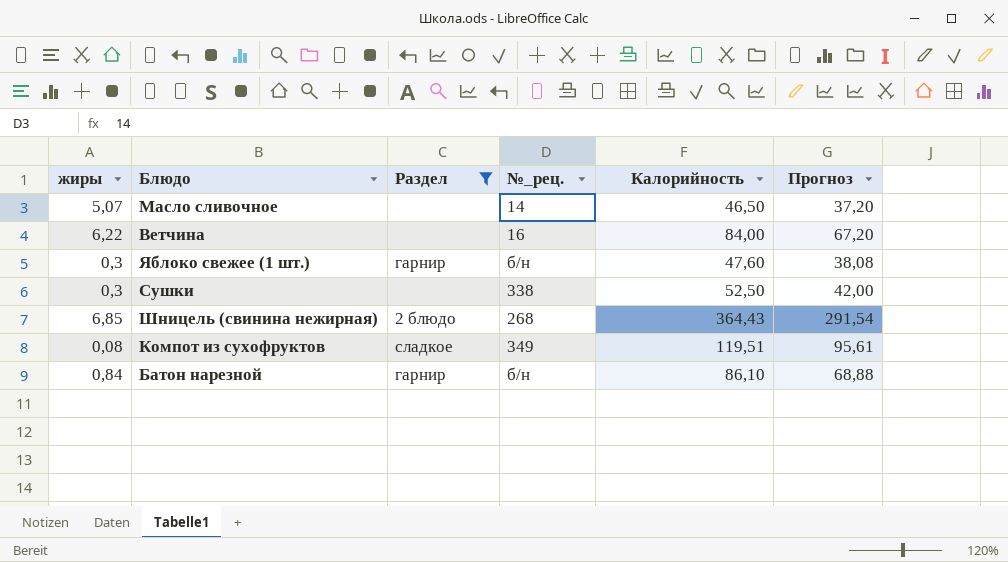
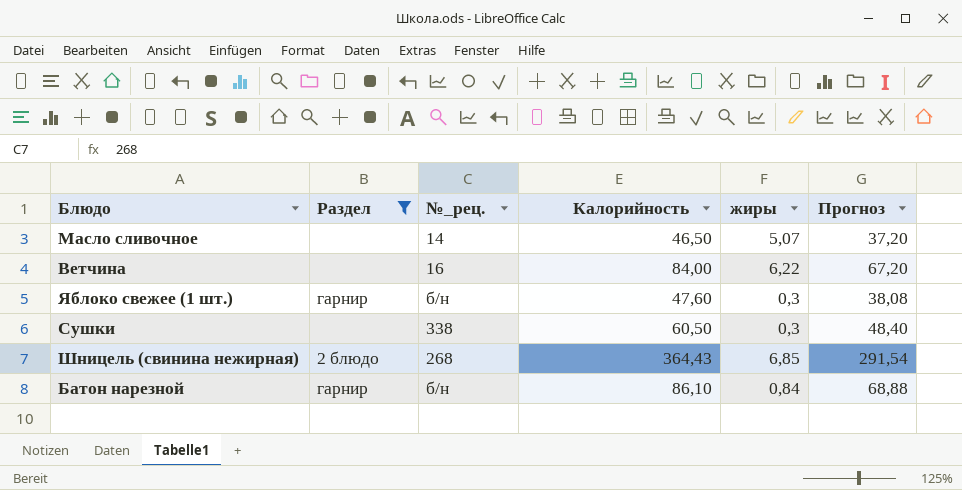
column жиры | position: 1 -> 5
row Компот из сухофруктов: 0,08 | сладкое | 349 | 119,51 | 95,61 -> none
Сушки | Калорийность: 52,50 -> 60,50
Сушки | Прогноз: 42,00 -> 48,40

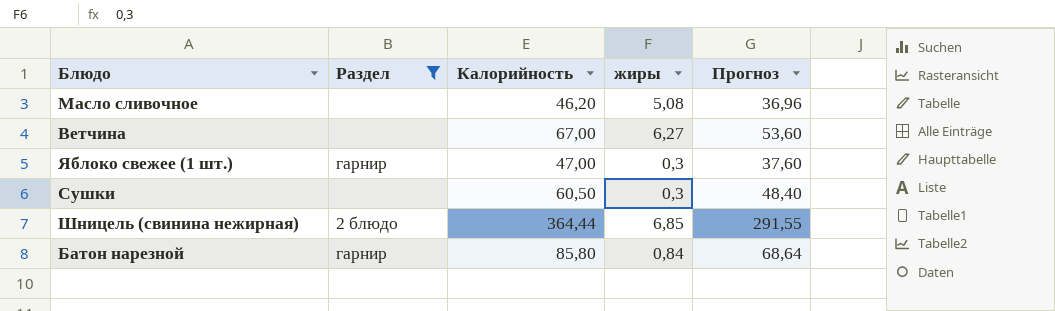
column №_рец. | position: 3 -> none
Масло сливочное | Калорийность: 46,50 -> 46,20
Масло сливочное | жиры: 5,07 -> 5,08
Масло сливочное | Прогноз: 37,20 -> 36,96
Ветчина | Калорийность: 84,00 -> 67,00
Ветчина | жиры: 6,22 -> 6,27
Ветчина | Прогноз: 67,20 -> 53,60
Яблоко свежее (1 шт.) | Калорийность: 47,60 -> 47,00
Яблоко свежее (1 шт.) | Прогноз: 38,08 -> 37,60
Шницель (свинина нежирная) | Калорийность: 364,43 -> 364,44
Шницель (свинина нежирная) | Прогноз: 291,54 -> 291,55
Батон нарезной | Калорийность: 86,10 -> 85,80
Батон нарезной | Прогноз: 68,88 -> 68,64

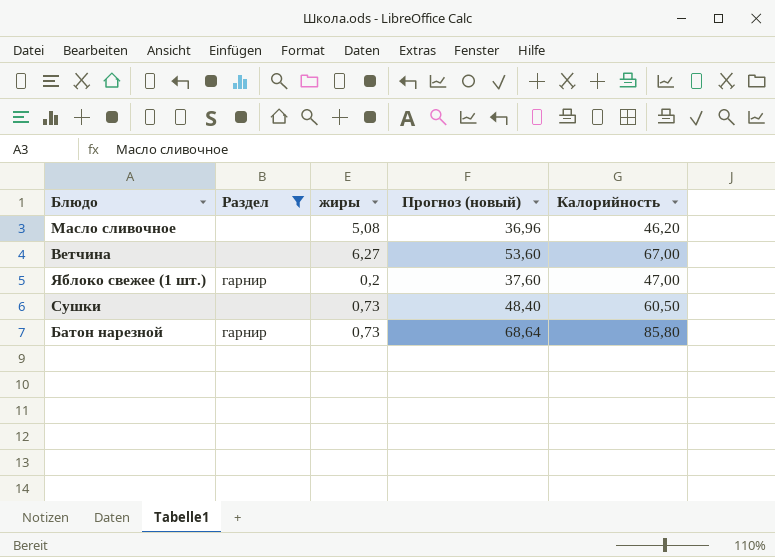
column name: Прогноз -> Прогноз (новый)
column Калорийность | position: 3 -> 5
row Шницель (свинина нежирная): 2 блюдо | 364,44 | 6,85 | 291,55 -> none
Яблоко свежее (1 шт.) | жиры: 0,3 -> 0,2
Сушки | жиры: 0,3 -> 0,73
Батон нарезной | жиры: 0,84 -> 0,73

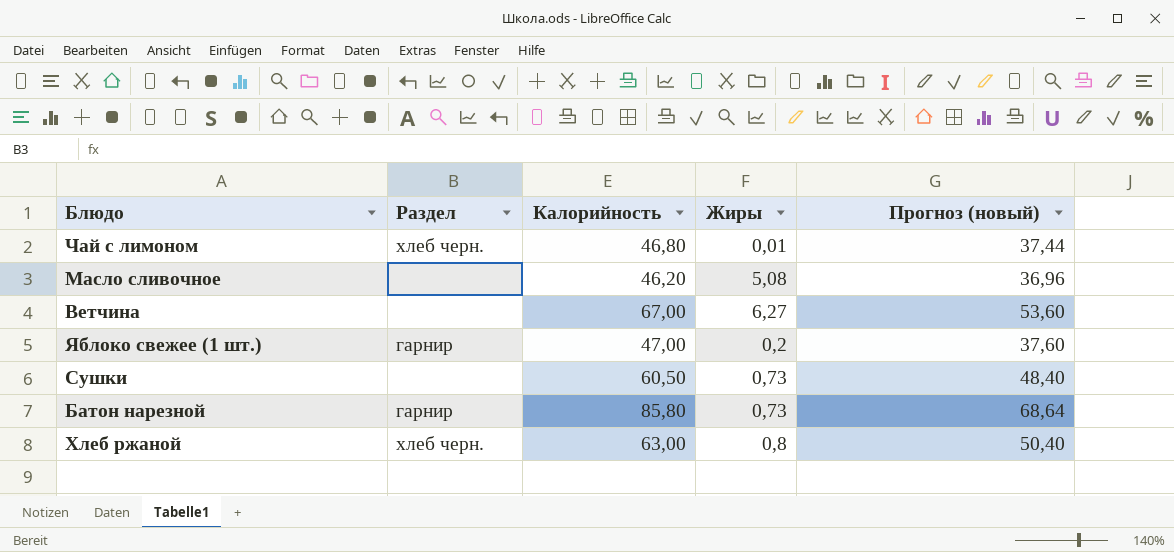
filter: Раздел != хлеб черн. -> none
column Калорийность | position: 5 -> 3
column name: жиры -> Жиры

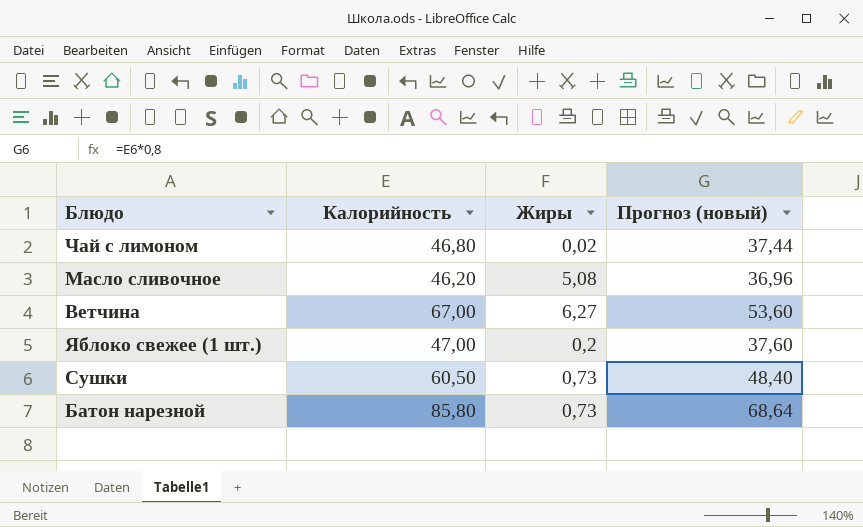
column Раздел | position: 2 -> none
row Хлеб ржаной: хлеб черн. | 63,00 | 0,8 | 50,40 -> none
Чай с лимоном | Жиры: 0,01 -> 0,02

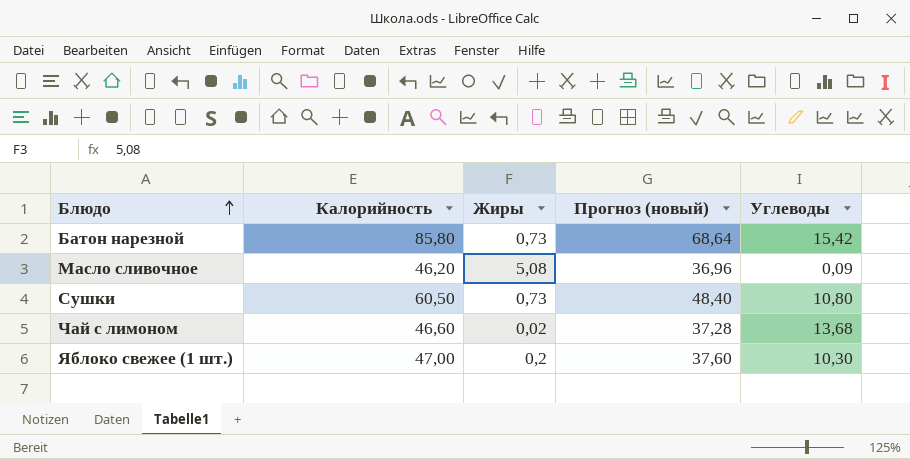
row order: none -> Блюдо ascending
column Углеводы | position: none -> 5
row Ветчина: 67,00 | 6,27 | 53,60 -> none
Чай с лимоном | Калорийность: 46,80 -> 46,60
Чай с лимоном | Прогноз (новый): 37,44 -> 37,28

